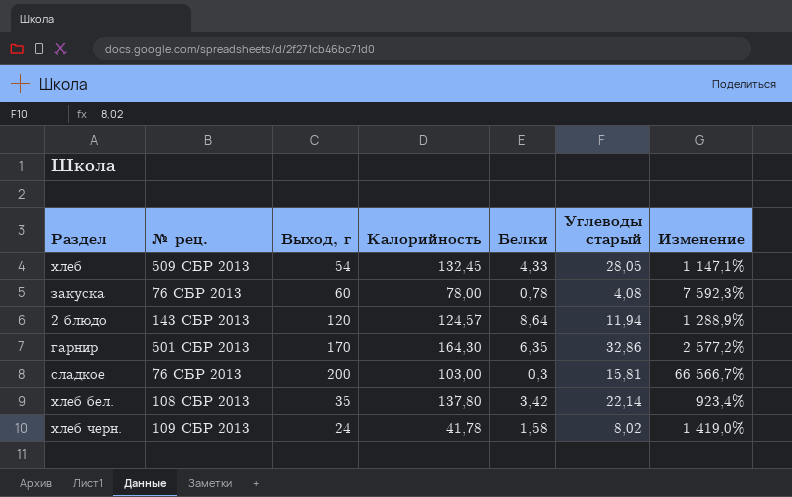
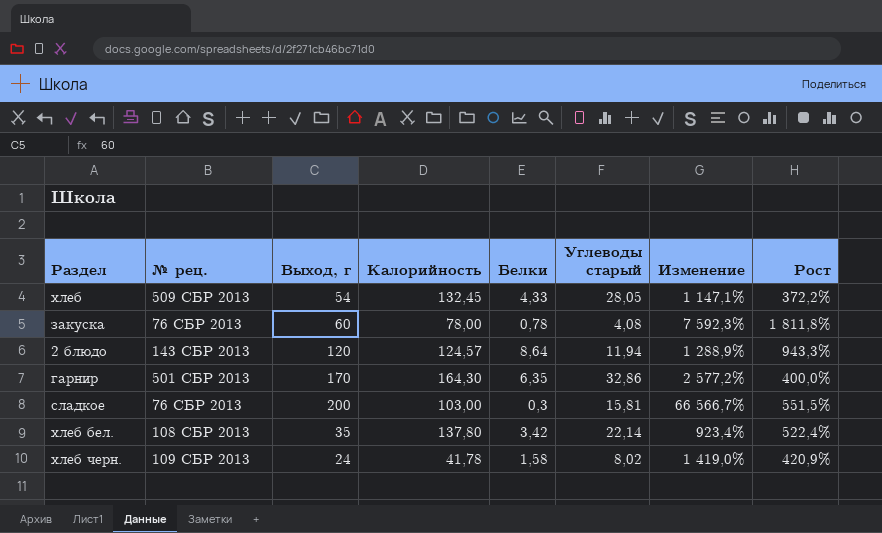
column Рост | formula: none -> ([Калорийность] - [Углеводы старый]) / [Углеводы старый]

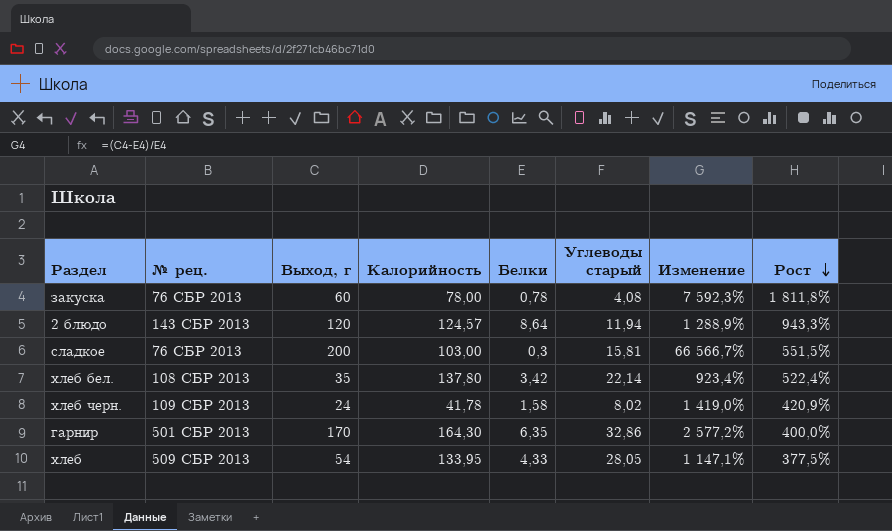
row order: none -> Рост descending
хлеб | Калорийность: 132,45 -> 133,95
хлеб | Рост: 372,2% -> 377,5%

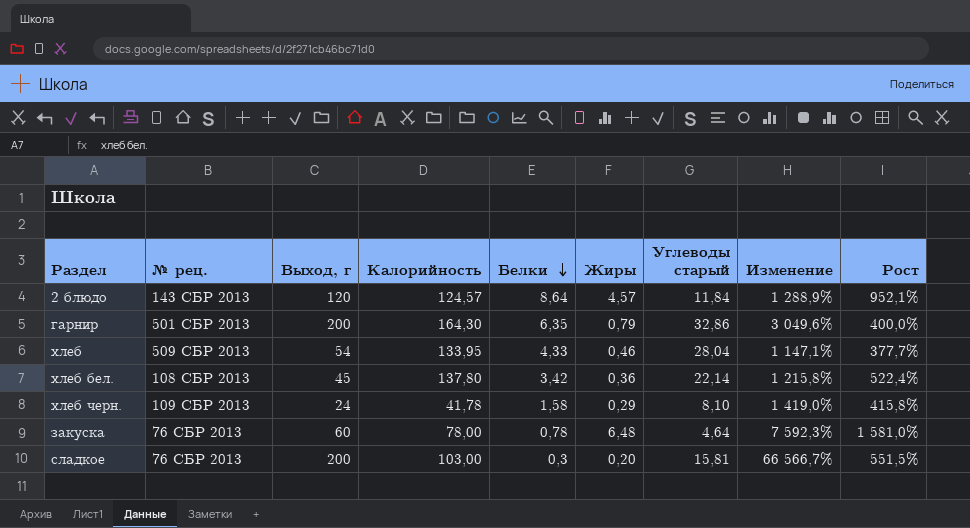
row order: Рост descending -> Белки descending
column Жиры | position: none -> 6
2 блюдо | Углеводы старый: 11,94 -> 11,84
2 блюдо | Рост: 943,3% -> 952,1%
гарнир | Выход, г: 170 -> 200
гарнир | Изменение: 2 577,2% -> 3 049,6%
хлеб | Углеводы старый: 28,05 -> 28,04
хлеб | Рост: 377,5% -> 377,7%
хлеб бел. | Выход, г: 35 -> 45
хлеб бел. | Изменение: 923,4% -> 1 215,8%
хлеб черн. | Углеводы старый: 8,02 -> 8,10
хлеб черн. | Рост: 420,9% -> 415,8%
закуска | Углеводы старый: 4,08 -> 4,64
закуска | Рост: 1 811,8% -> 1 581,0%

